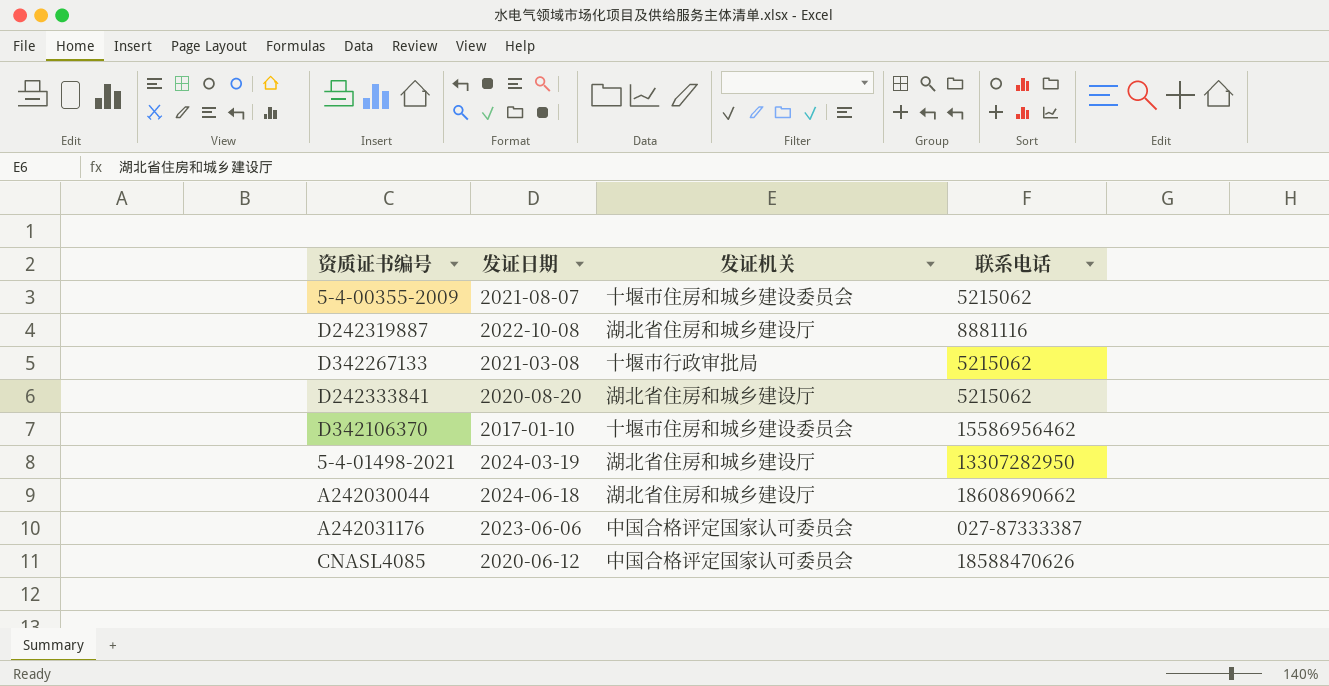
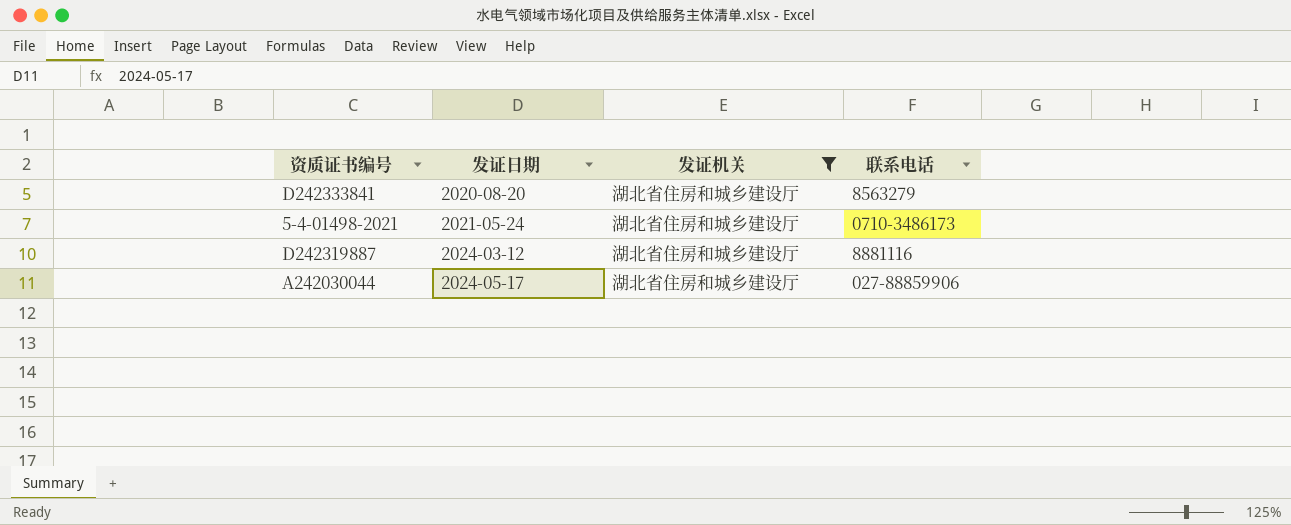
filter: none -> 发证机关 = 湖北省住房和城乡建设厅
row order: none -> 发证日期 ascending
D242333841 | 联系电话: 5215062 -> 8563279
5-4-01498-2021 | 发证日期: 2024-03-19 -> 2021-05-24
5-4-01498-2021 | 联系电话: 13307282950 -> 0710-3486173
D242319887 | 发证日期: 2022-10-08 -> 2024-03-12
A242030044 | 发证日期: 2024-06-18 -> 2024-05-17
A242030044 | 联系电话: 18608690662 -> 027-88859906

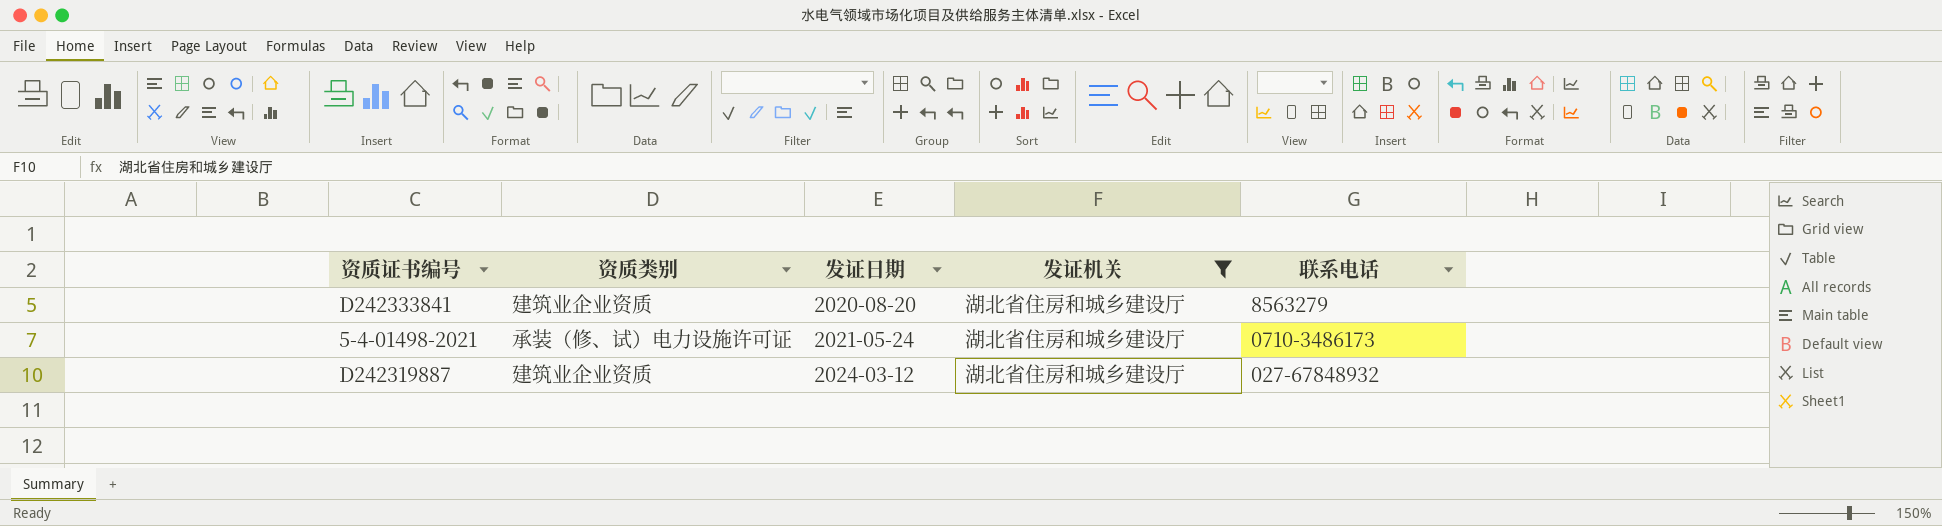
column 资质类别 | position: none -> 2
row A242030044: 2024-05-17 | 湖北省住房和城乡建设厅 | 027-88859906 -> none
D242319887 | 联系电话: 8881116 -> 027-67848932

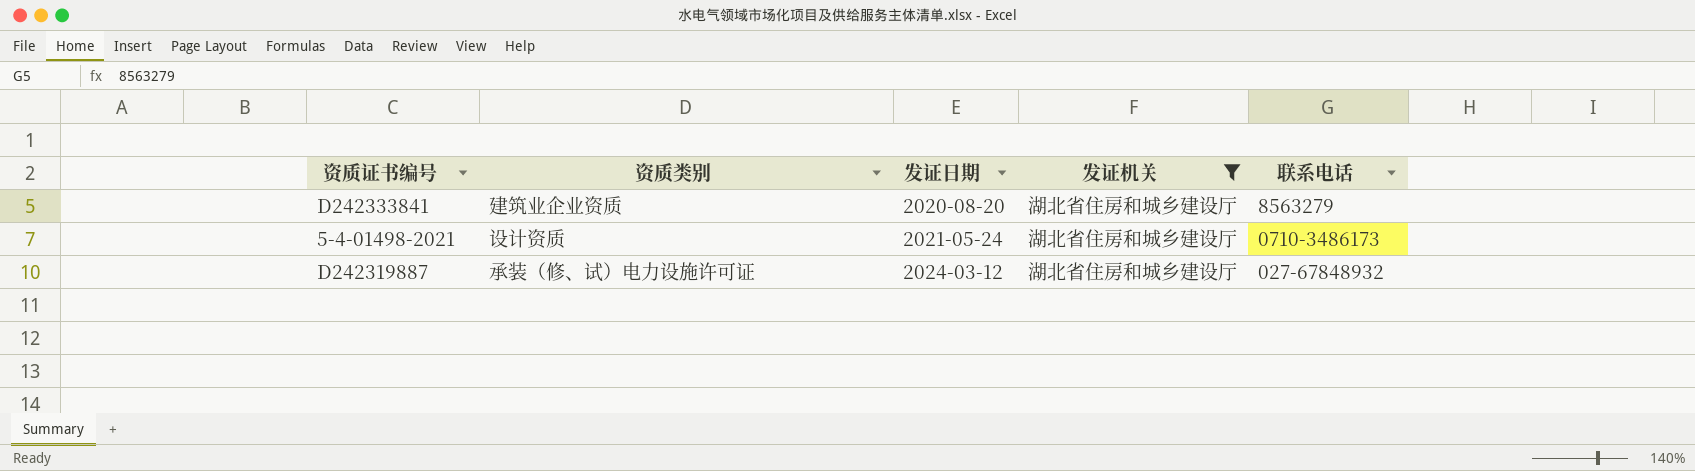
5-4-01498-2021 | 资质类别: 承装（修、试）电力设施许可证 -> 设计资质
D242319887 | 资质类别: 建筑业企业资质 -> 承装（修、试）电力设施许可证

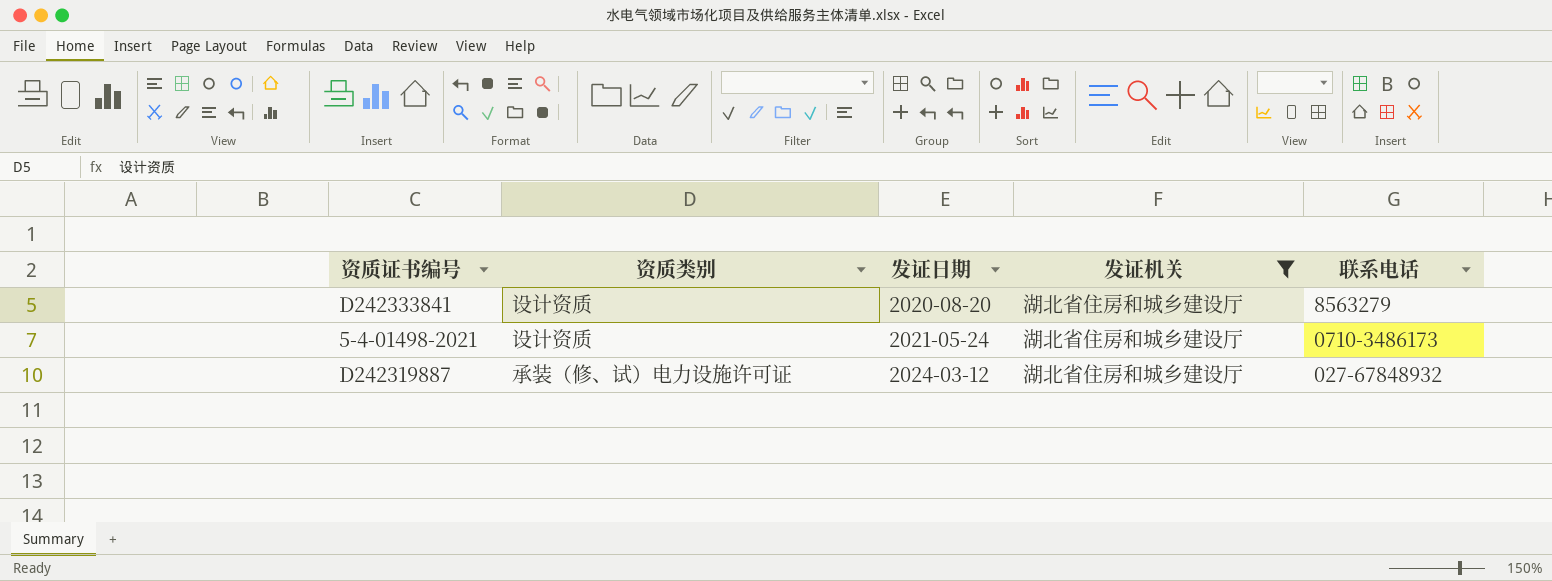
D242333841 | 资质类别: 建筑业企业资质 -> 设计资质

